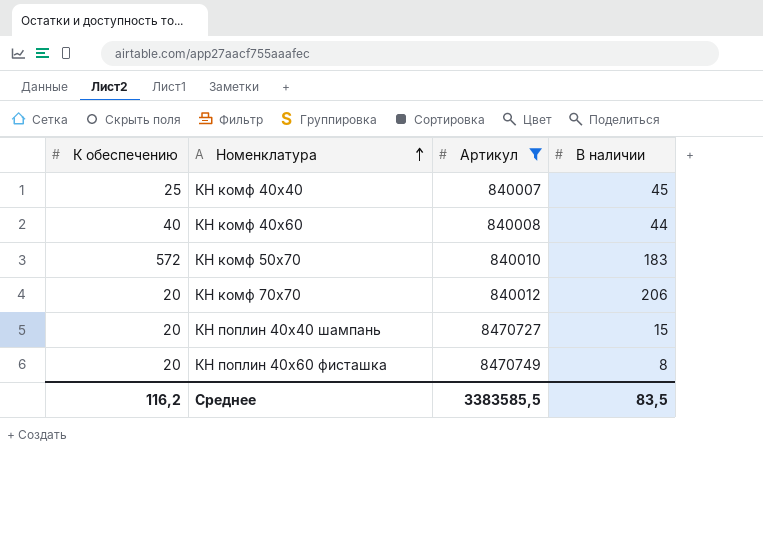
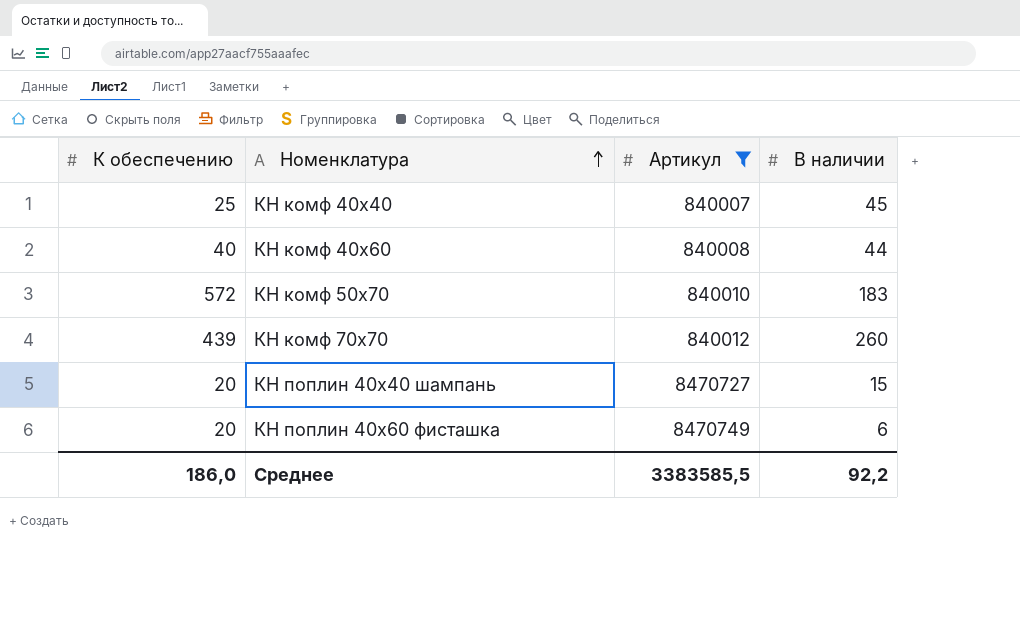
КН комф 70х70 | К обеспечению: 20 -> 439
КН комф 70х70 | В наличии: 206 -> 260
КН поплин 40х60 фисташка | В наличии: 8 -> 6
Среднее | К обеспечению: 116,2 -> 186,0
Среднее | В наличии: 83,5 -> 92,2

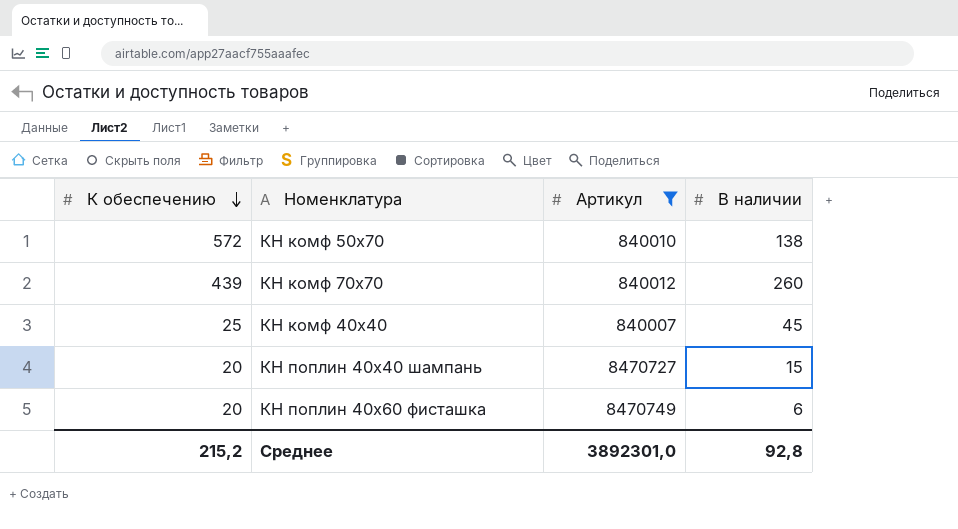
row order: Номенклатура ascending -> К обеспечению descending
row КН комф 40х60: 40 | 840008 | 44 -> none
КН комф 50х70 | В наличии: 183 -> 138
Среднее | К обеспечению: 186,0 -> 215,2
Среднее | Артикул: 3383585,5 -> 3892301,0
Среднее | В наличии: 92,2 -> 92,8

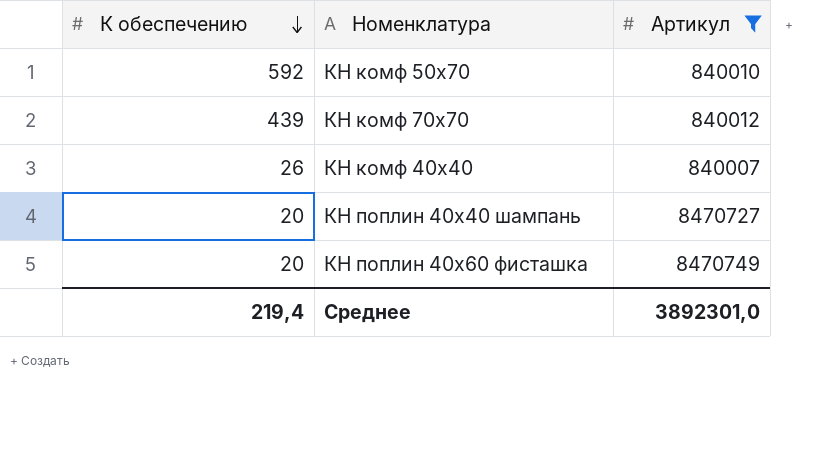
column В наличии | position: 4 -> none
КН комф 50х70 | К обеспечению: 572 -> 592
КН комф 40х40 | К обеспечению: 25 -> 26
Среднее | К обеспечению: 215,2 -> 219,4

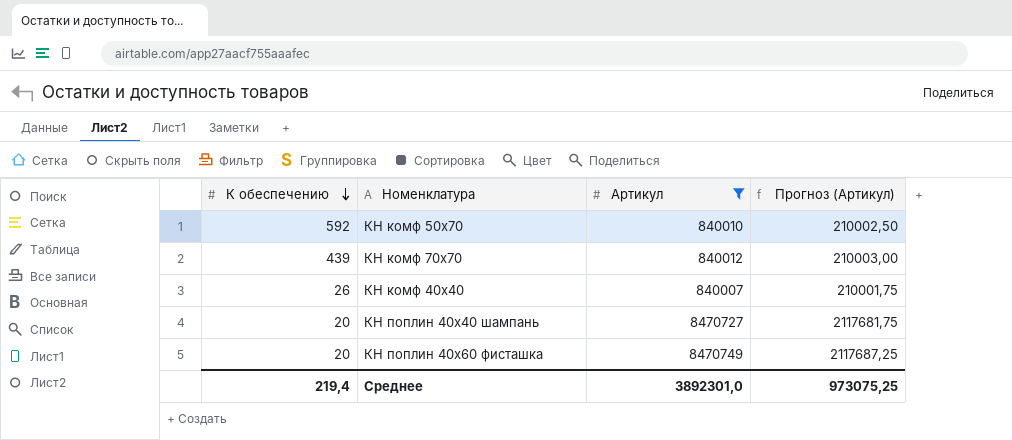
column Прогноз (Артикул) | formula: none -> [Артикул] * 0,25

